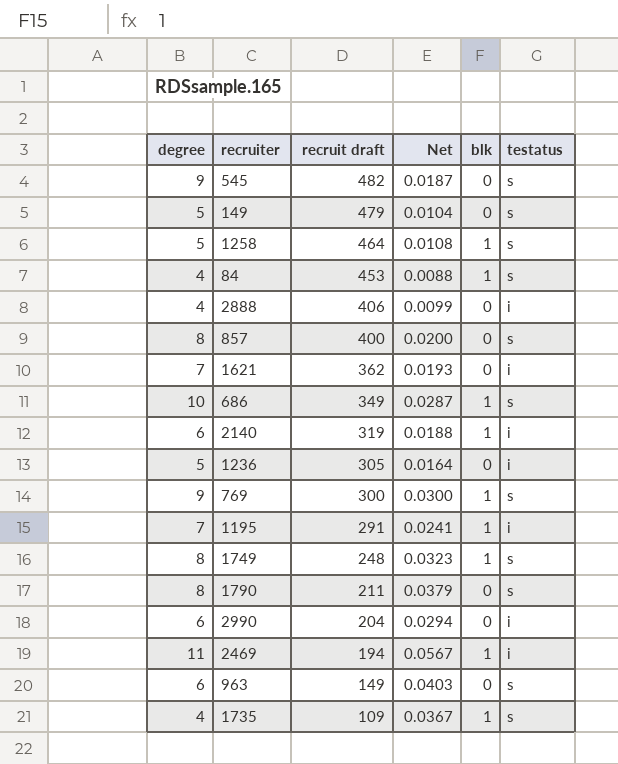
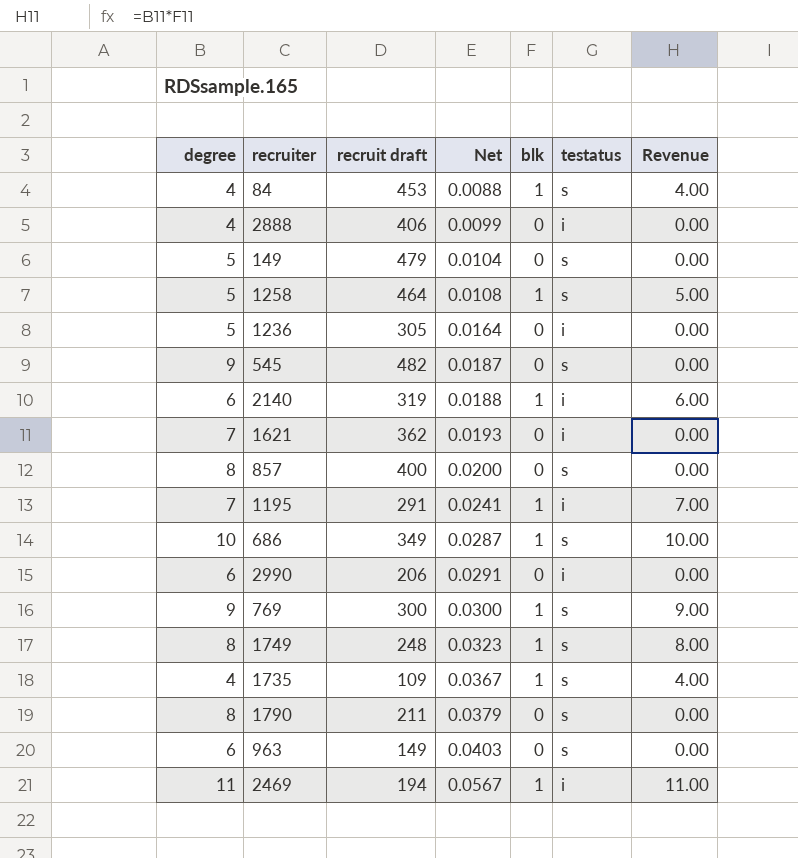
row order: recruit draft descending -> Net ascending
column Revenue | formula: none -> [degree] * [blk]
2990 | recruit draft: 204 -> 206
2990 | Net: 0.0294 -> 0.0291

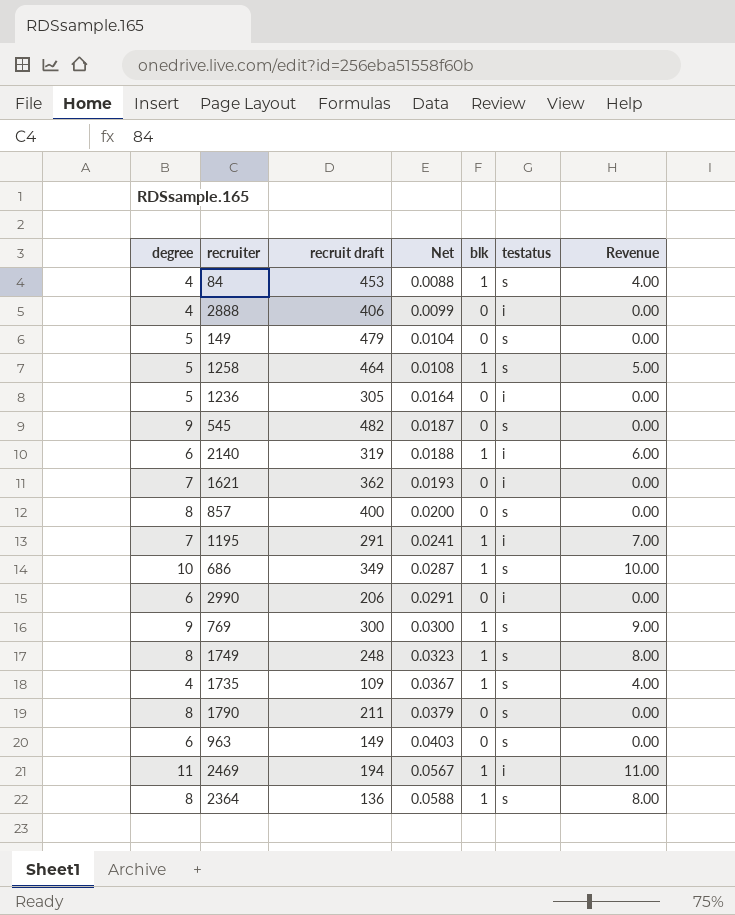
row 2364: none -> 8 | 136 | 0.0588 | 1 | s | 8.00

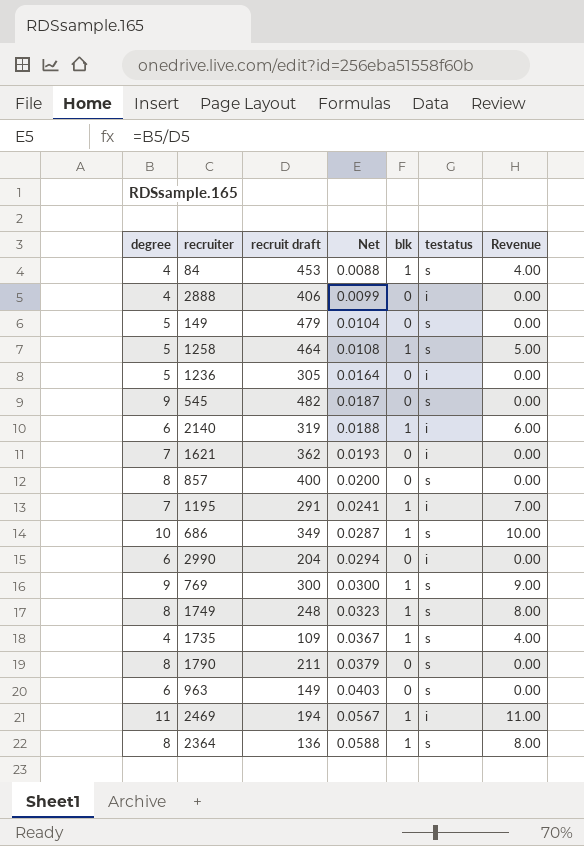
2990 | recruit draft: 206 -> 204
2990 | Net: 0.0291 -> 0.0294

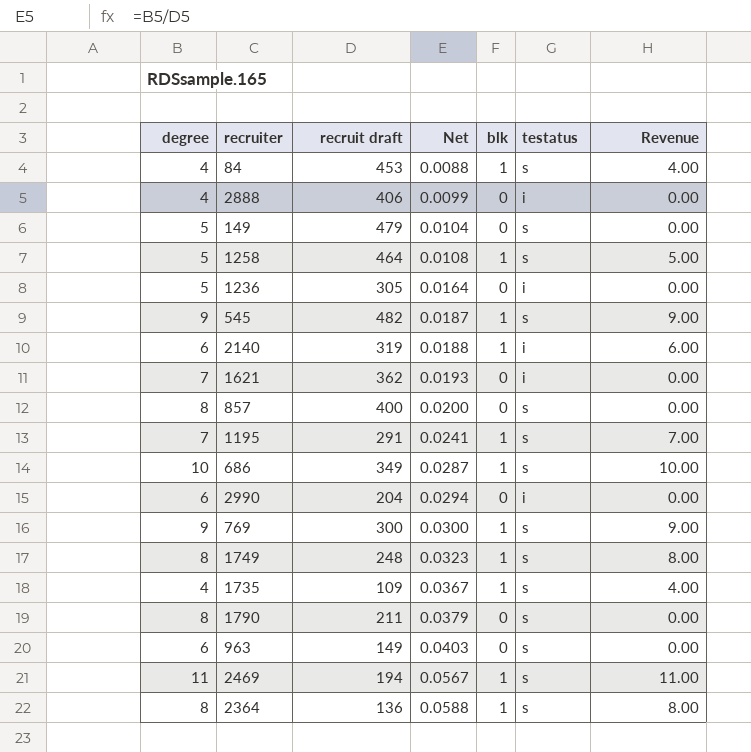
545 | blk: 0 -> 1
545 | Revenue: 0.00 -> 9.00
1195 | testatus: i -> s
2469 | testatus: i -> s

